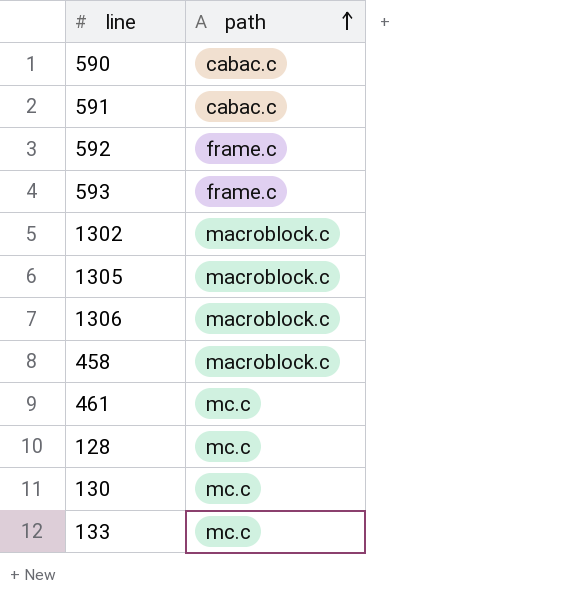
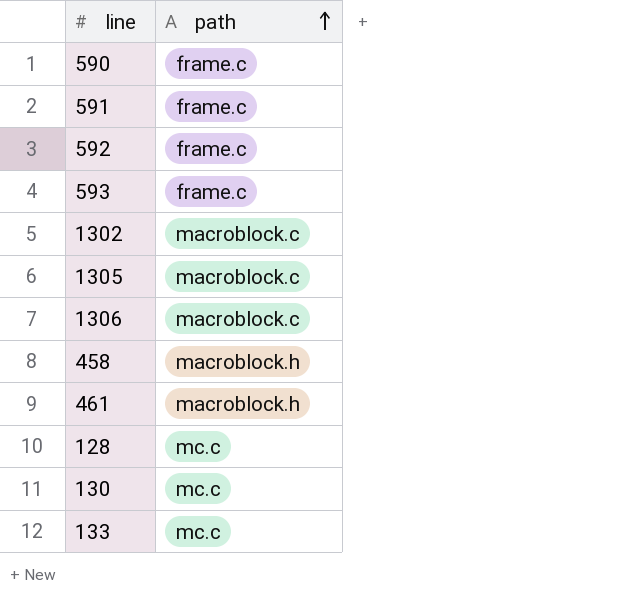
590 | path: cabac.c -> frame.c
591 | path: cabac.c -> frame.c
458 | path: macroblock.c -> macroblock.h
461 | path: mc.c -> macroblock.h

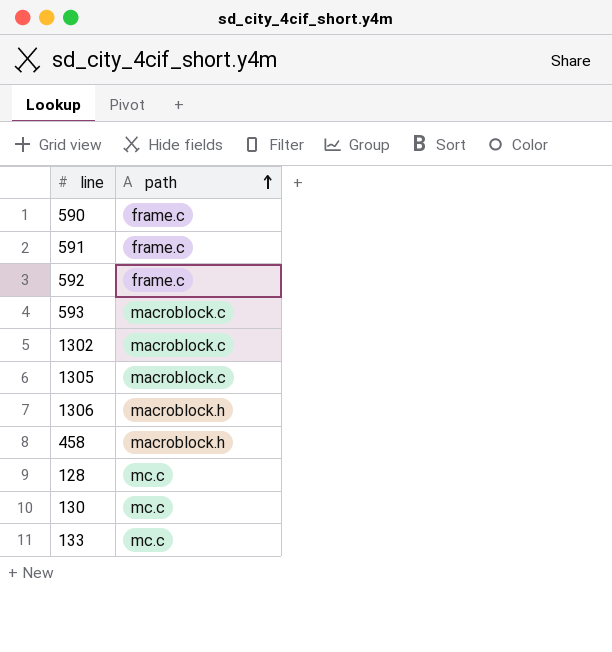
row 461: macroblock.h -> none
593 | path: frame.c -> macroblock.c
1306 | path: macroblock.c -> macroblock.h

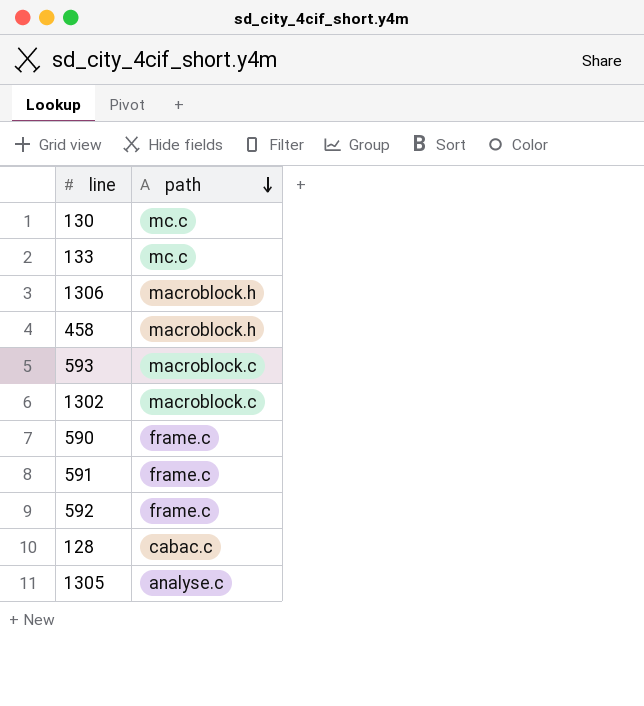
row order: path ascending -> path descending
128 | path: mc.c -> cabac.c
1305 | path: macroblock.c -> analyse.c

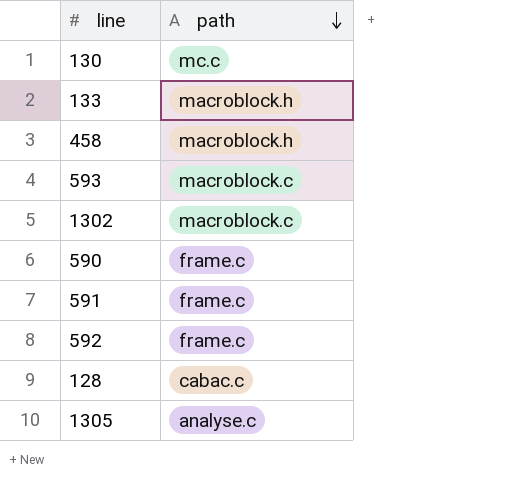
row 1306: macroblock.h -> none
133 | path: mc.c -> macroblock.h

